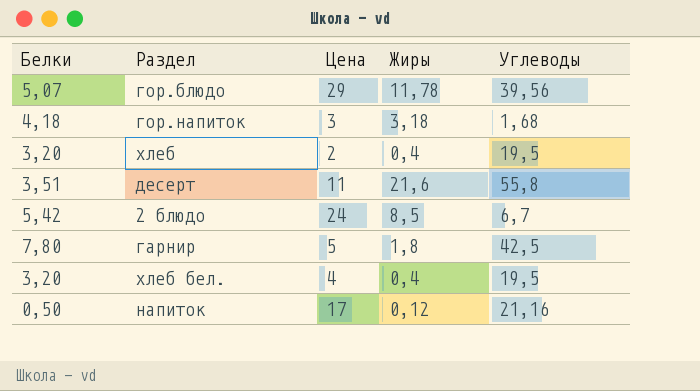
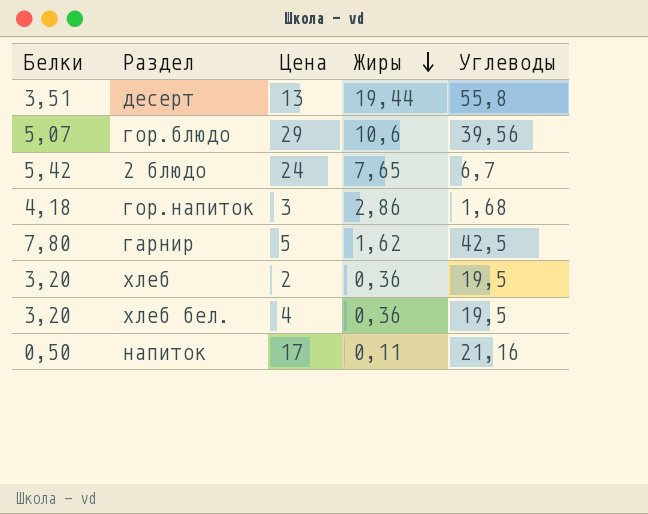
row order: none -> Жиры descending
десерт | Цена: 11 -> 13
десерт | Жиры: 21,6 -> 19,44
гор.блюдо | Жиры: 11,78 -> 10,6
2 блюдо | Жиры: 8,5 -> 7,65
гор.напиток | Жиры: 3,18 -> 2,86
гарнир | Жиры: 1,8 -> 1,62
хлеб | Жиры: 0,4 -> 0,36
хлеб бел. | Жиры: 0,4 -> 0,36
напиток | Жиры: 0,12 -> 0,11

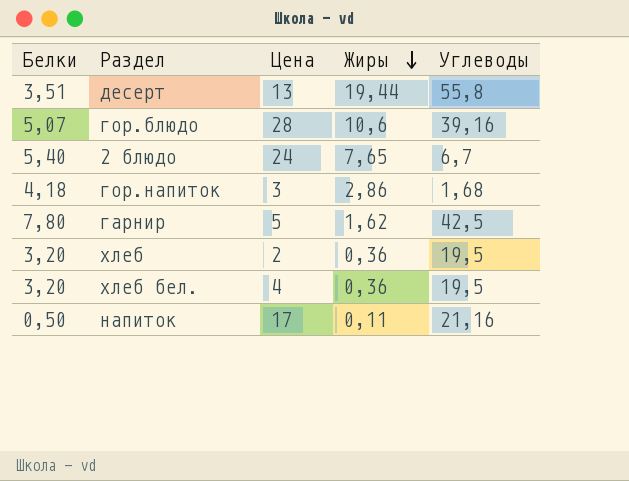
гор.блюдо | Цена: 29 -> 28
гор.блюдо | Углеводы: 39,56 -> 39,16
2 блюдо | Белки: 5,42 -> 5,40

